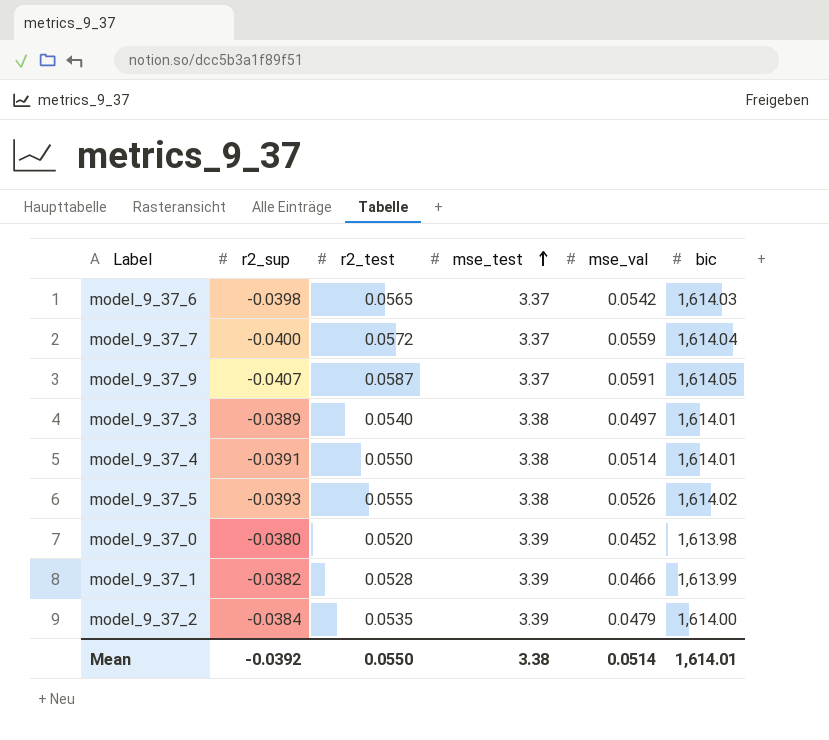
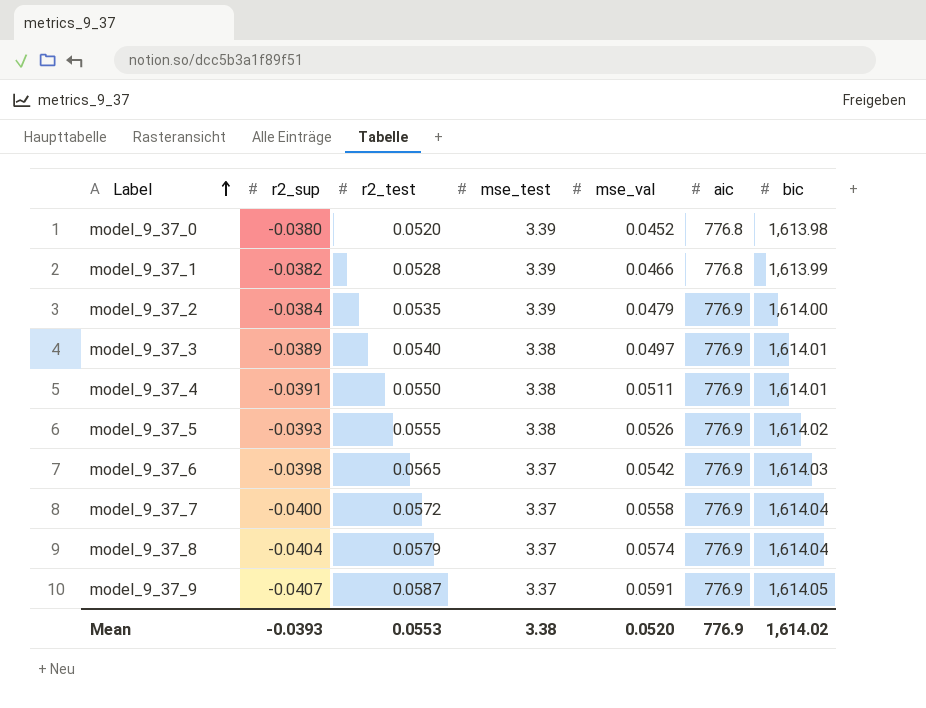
row order: mse_test ascending -> Label ascending
column aic | position: none -> 6
model_9_37_4 | mse_val: 0.0514 -> 0.0511
model_9_37_7 | mse_val: 0.0559 -> 0.0558
row model_9_37_8: none -> -0.0404 | 0.0579 | 3.37 | 0.0574 | 776.9 | 1,614.04
Mean | r2_sup: -0.0392 -> -0.0393
Mean | r2_test: 0.0550 -> 0.0553
Mean | mse_val: 0.0514 -> 0.0520
Mean | bic: 1,614.01 -> 1,614.02

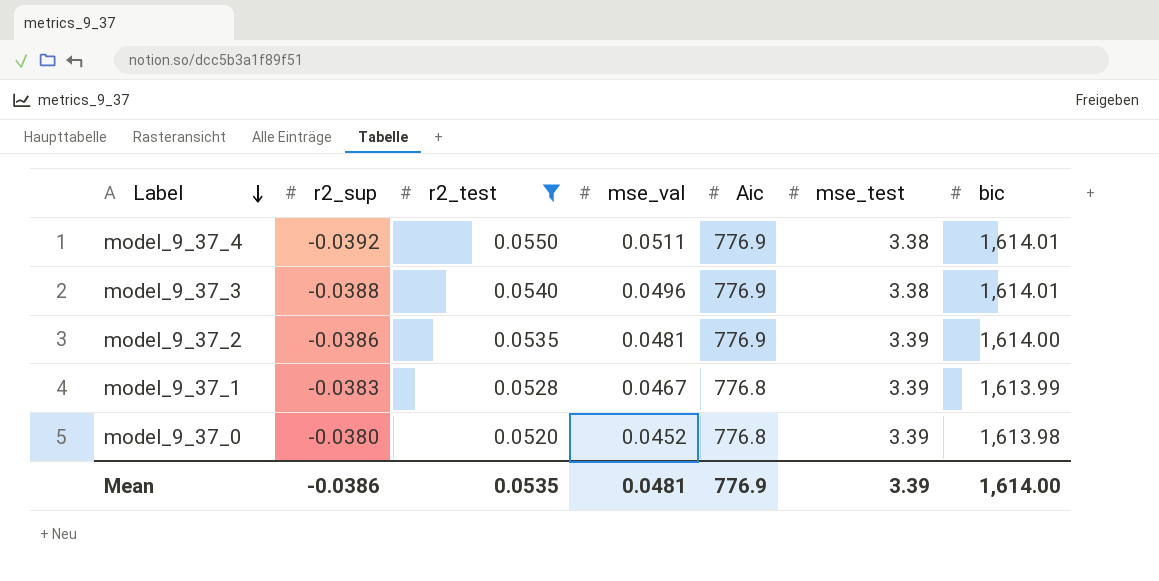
filter: none -> r2_test <= 0.0550
row order: Label ascending -> Label descending
column name: aic -> Aic
column mse_test | position: 4 -> 6
model_9_37_4 | r2_sup: -0.0391 -> -0.0392
model_9_37_3 | r2_sup: -0.0389 -> -0.0388
model_9_37_3 | mse_val: 0.0497 -> 0.0496
model_9_37_2 | r2_sup: -0.0384 -> -0.0386
model_9_37_2 | mse_val: 0.0479 -> 0.0481
model_9_37_1 | r2_sup: -0.0382 -> -0.0383
model_9_37_1 | mse_val: 0.0466 -> 0.0467
Mean | r2_sup: -0.0393 -> -0.0386
Mean | r2_test: 0.0553 -> 0.0535
Mean | mse_val: 0.0520 -> 0.0481
Mean | mse_test: 3.38 -> 3.39
Mean | bic: 1,614.02 -> 1,614.00

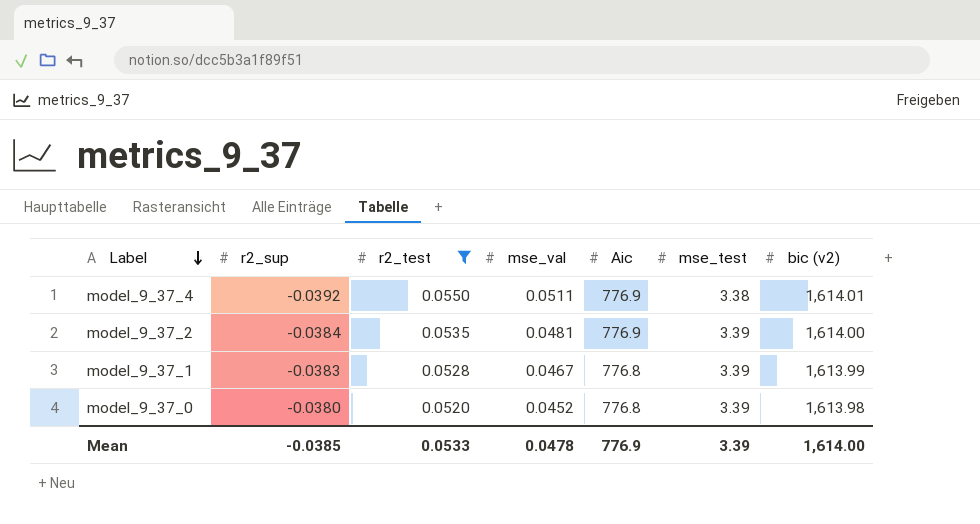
column name: bic -> bic (v2)
row model_9_37_3: -0.0388 | 0.0540 | 0.0496 | 776.9 | 3.38 | 1,614.01 -> none
model_9_37_2 | r2_sup: -0.0386 -> -0.0384
Mean | r2_sup: -0.0386 -> -0.0385
Mean | r2_test: 0.0535 -> 0.0533
Mean | mse_val: 0.0481 -> 0.0478

